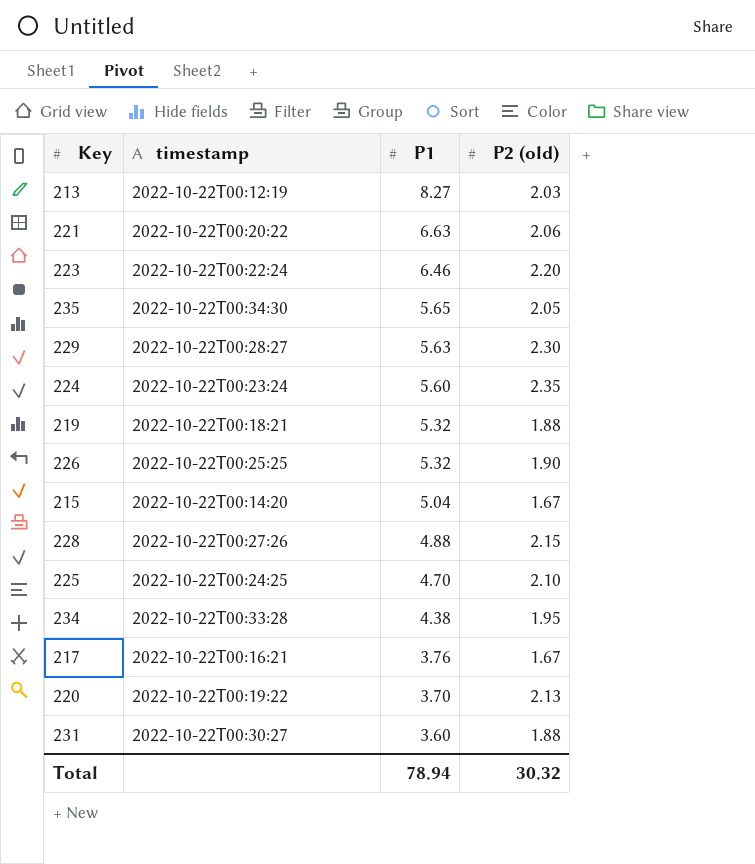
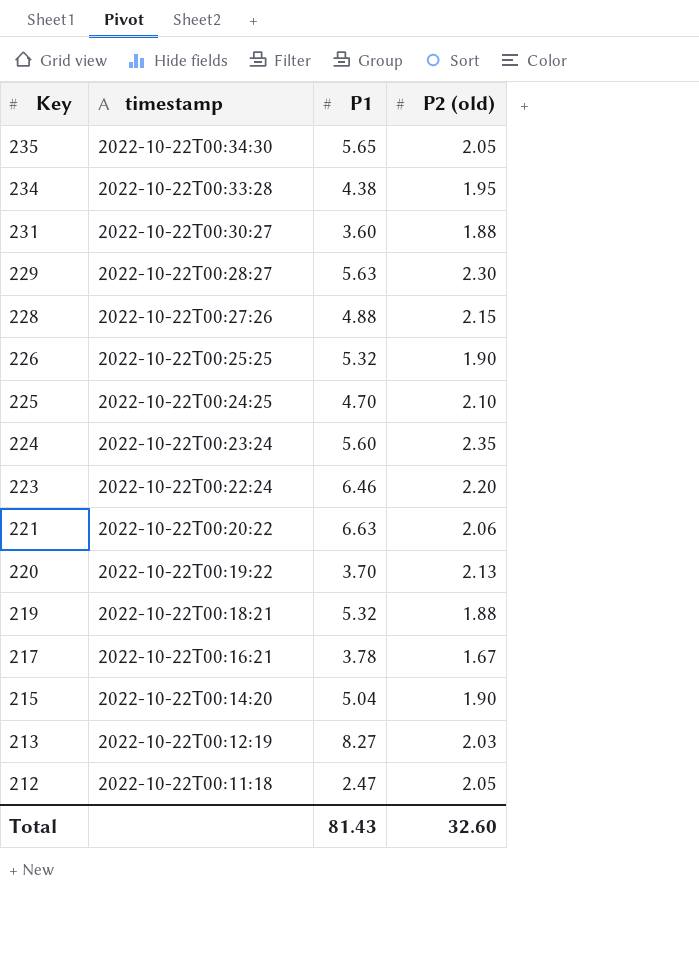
row order: P1 descending -> Key descending
217 | P1: 3.76 -> 3.78
215 | P2 (old): 1.67 -> 1.90
row 212: none -> 2022-10-22T00:11:18 | 2.47 | 2.05
Total | P1: 78.94 -> 81.43
Total | P2 (old): 30.32 -> 32.60

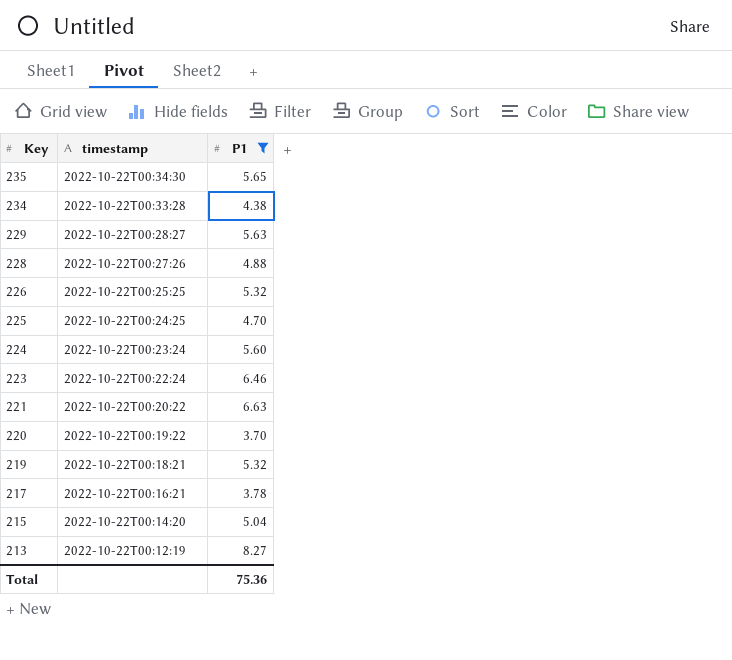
filter: none -> P1 >= 3.70
column P2 (old) | position: 4 -> none
Total | P1: 81.43 -> 75.36

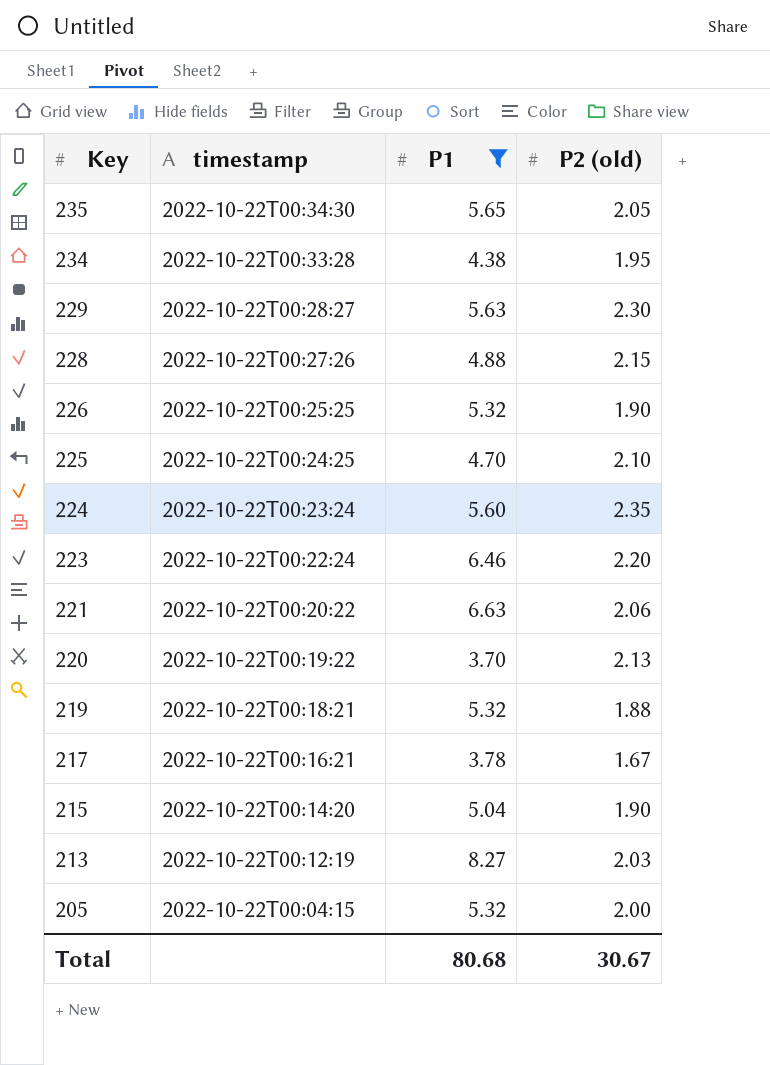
column P2 (old) | position: none -> 4
row 205: none -> 2022-10-22T00:04:15 | 5.32 | 2.00
Total | P1: 75.36 -> 80.68

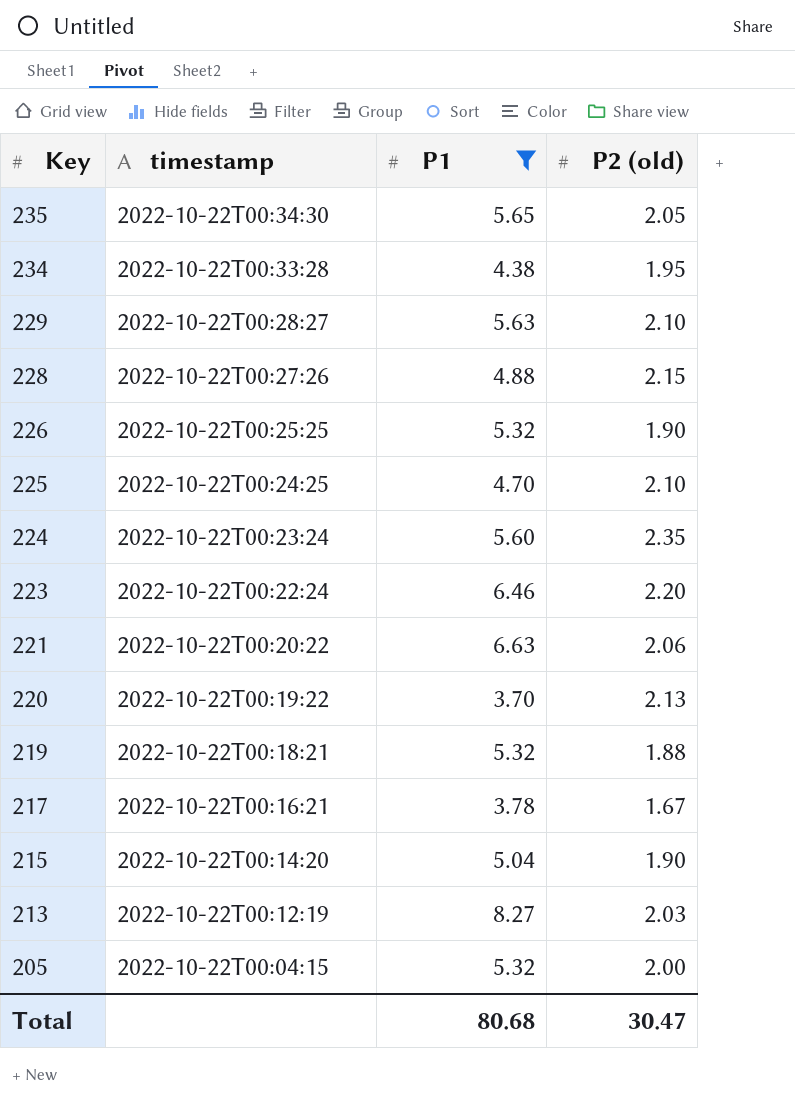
229 | P2 (old): 2.30 -> 2.10
Total | P2 (old): 30.67 -> 30.47

